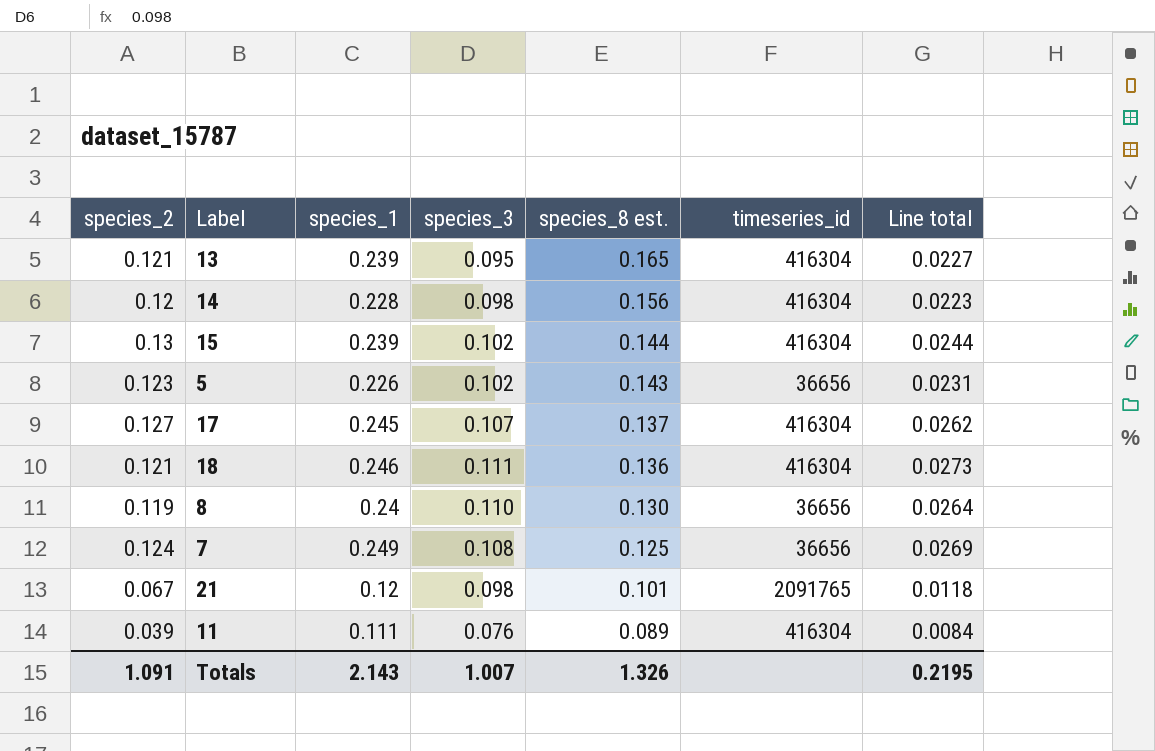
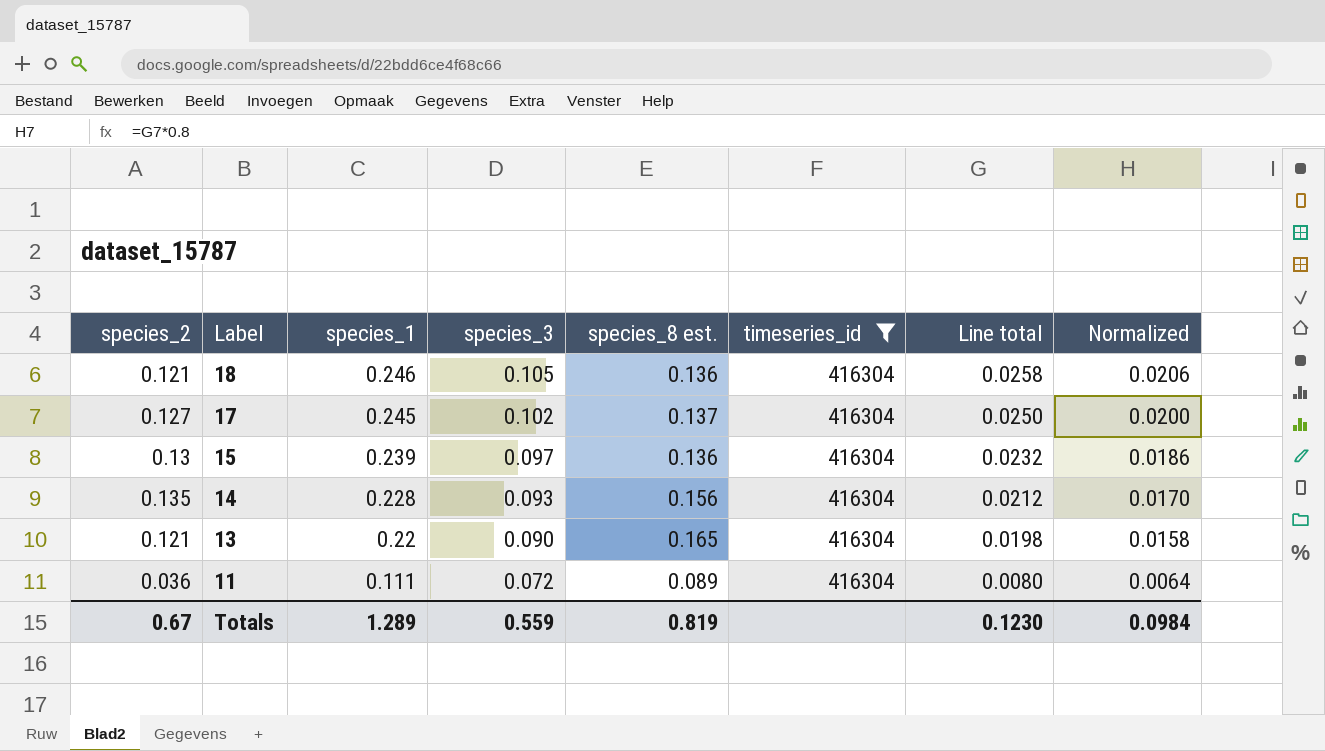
filter: none -> timeseries_id = 416304
row order: species_8 est. descending -> Label descending
column Normalized | formula: none -> [Line total] * 0.8
18 | species_3: 0.111 -> 0.105
18 | Line total: 0.0273 -> 0.0258
17 | species_3: 0.107 -> 0.102
17 | Line total: 0.0262 -> 0.0250
15 | species_3: 0.102 -> 0.097
15 | species_8 est.: 0.144 -> 0.136
15 | Line total: 0.0244 -> 0.0232
14 | species_2: 0.12 -> 0.135
14 | species_3: 0.098 -> 0.093
14 | Line total: 0.0223 -> 0.0212
13 | species_1: 0.239 -> 0.22
13 | species_3: 0.095 -> 0.090
13 | Line total: 0.0227 -> 0.0198
11 | species_2: 0.039 -> 0.036
11 | species_3: 0.076 -> 0.072
11 | Line total: 0.0084 -> 0.0080
Totals | species_2: 1.091 -> 0.67
Totals | species_1: 2.143 -> 1.289
Totals | species_3: 1.007 -> 0.559
Totals | species_8 est.: 1.326 -> 0.819
Totals | Line total: 0.2195 -> 0.1230

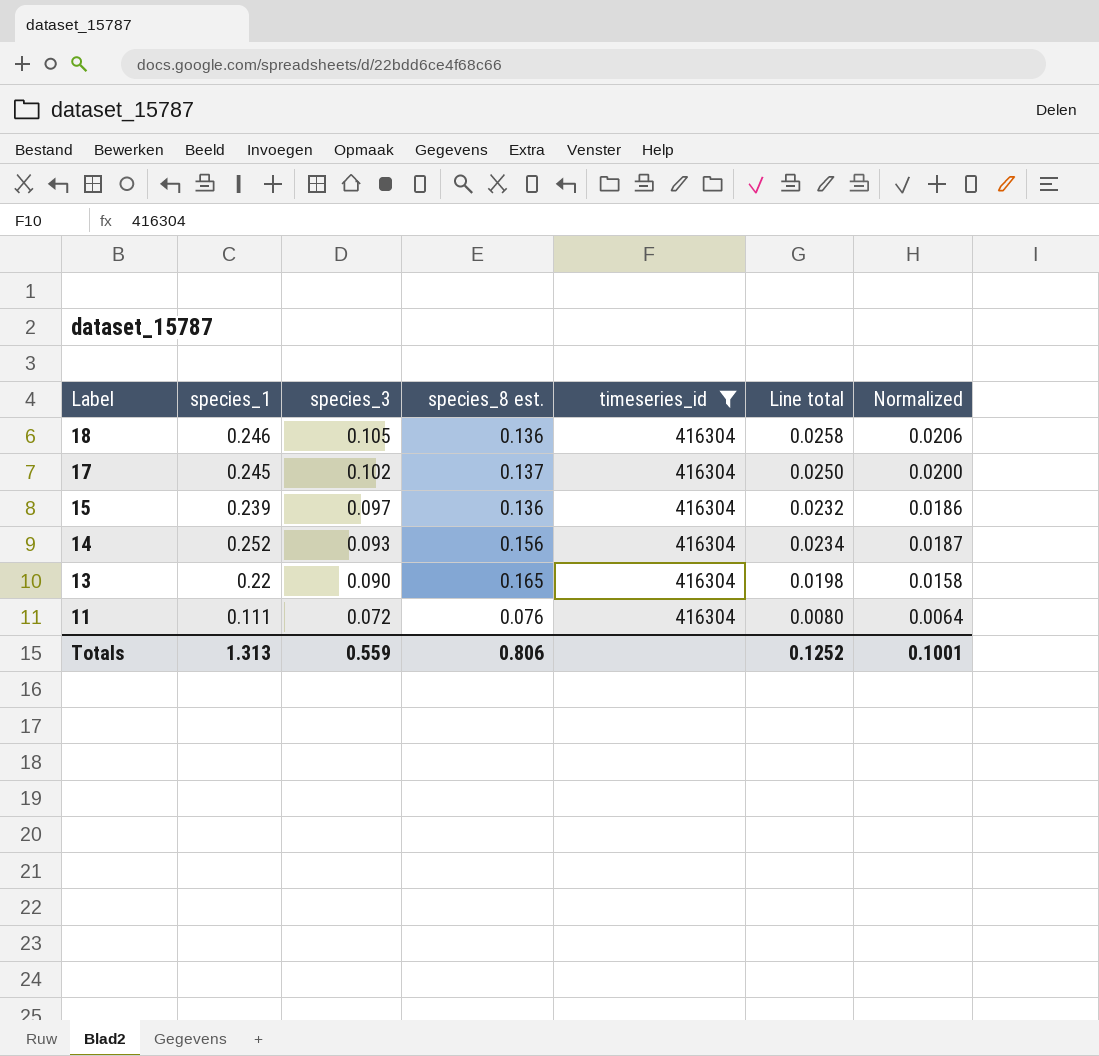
column species_2 | position: 1 -> none
14 | species_1: 0.228 -> 0.252
14 | Line total: 0.0212 -> 0.0234
14 | Normalized: 0.0170 -> 0.0187
11 | species_8 est.: 0.089 -> 0.076
Totals | species_1: 1.289 -> 1.313
Totals | species_8 est.: 0.819 -> 0.806
Totals | Line total: 0.1230 -> 0.1252
Totals | Normalized: 0.0984 -> 0.1001

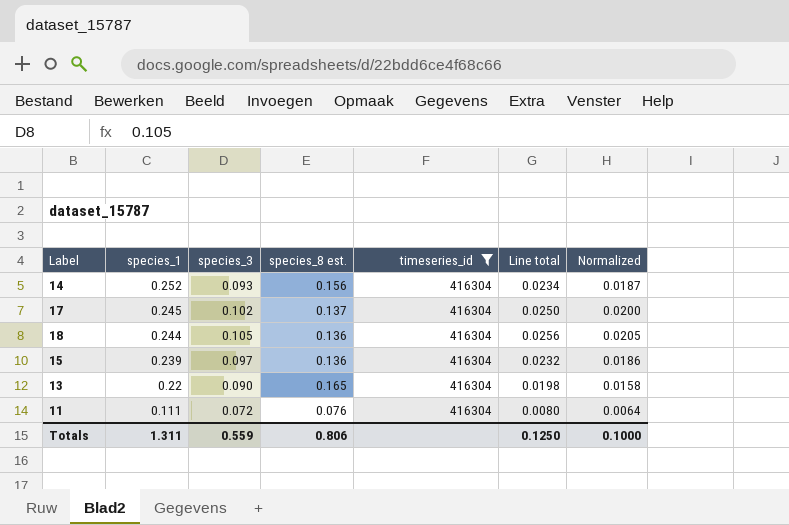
row order: Label descending -> species_1 descending
18 | species_1: 0.246 -> 0.244
18 | Line total: 0.0258 -> 0.0256
18 | Normalized: 0.0206 -> 0.0205
Totals | species_1: 1.313 -> 1.311
Totals | Line total: 0.1252 -> 0.1250
Totals | Normalized: 0.1001 -> 0.1000

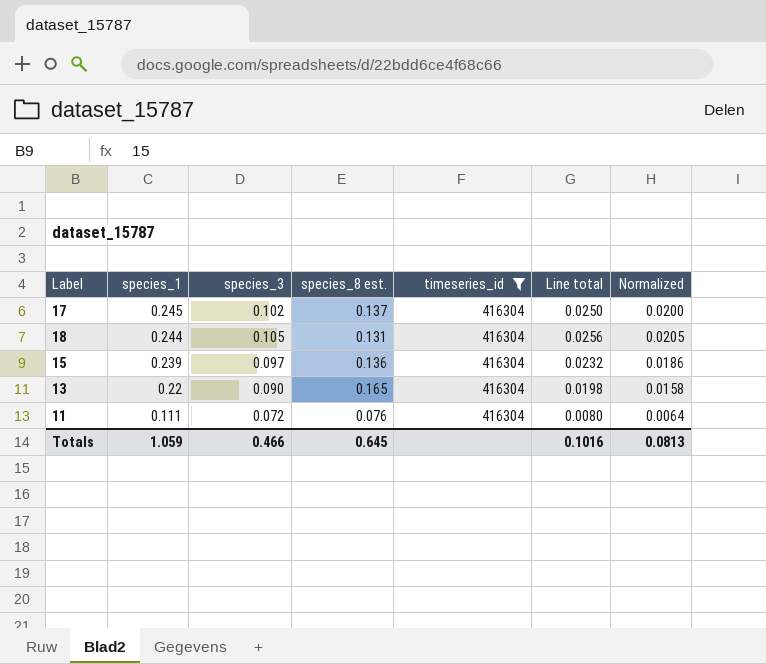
row 14: 0.252 | 0.093 | 0.156 | 416304 | 0.0234 | 0.0187 -> none
18 | species_8 est.: 0.136 -> 0.131
Totals | species_1: 1.311 -> 1.059
Totals | species_3: 0.559 -> 0.466
Totals | species_8 est.: 0.806 -> 0.645
Totals | Line total: 0.1250 -> 0.1016
Totals | Normalized: 0.1000 -> 0.0813

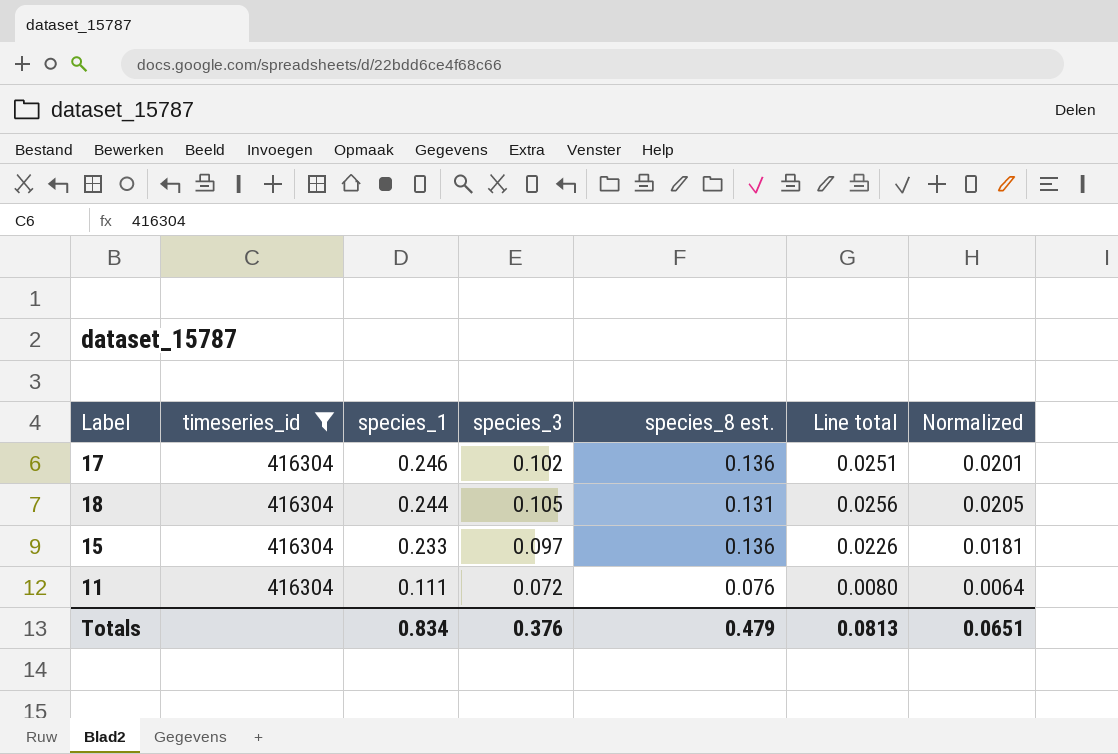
column timeseries_id | position: 5 -> 2
row 13: 0.22 | 0.090 | 0.165 | 416304 | 0.0198 | 0.0158 -> none
17 | species_1: 0.245 -> 0.246
17 | species_8 est.: 0.137 -> 0.136
17 | Line total: 0.0250 -> 0.0251
17 | Normalized: 0.0200 -> 0.0201
15 | species_1: 0.239 -> 0.233
15 | Line total: 0.0232 -> 0.0226
15 | Normalized: 0.0186 -> 0.0181
Totals | species_1: 1.059 -> 0.834
Totals | species_3: 0.466 -> 0.376
Totals | species_8 est.: 0.645 -> 0.479
Totals | Line total: 0.1016 -> 0.0813
Totals | Normalized: 0.0813 -> 0.0651

